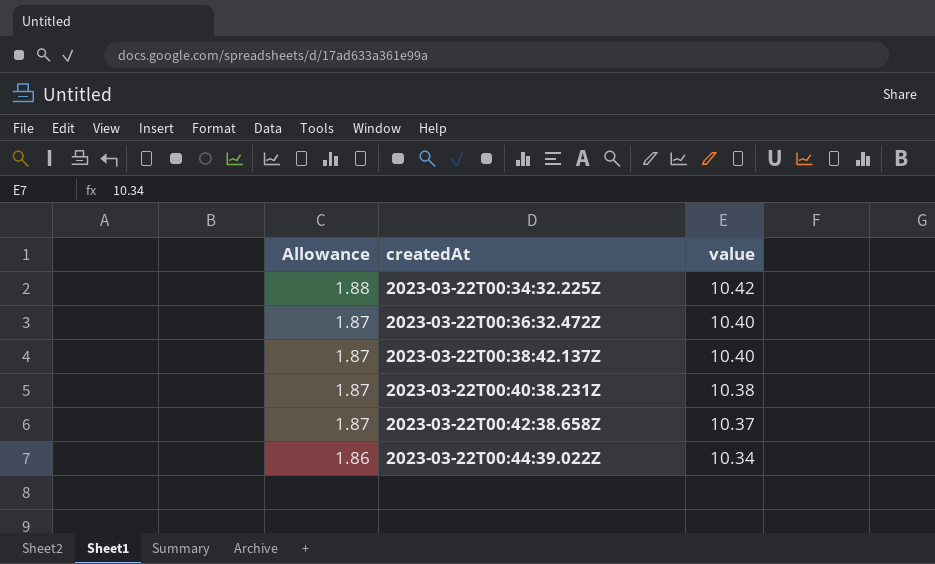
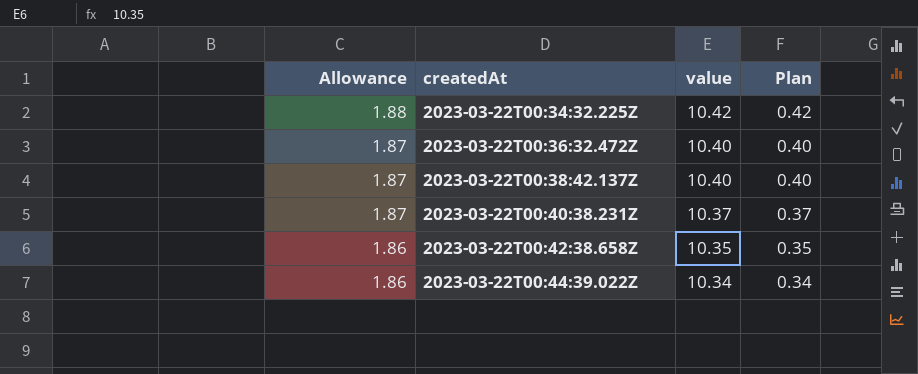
column Plan | formula: none -> [value] - 10
2023-03-22T00:40:38.231Z | value: 10.38 -> 10.37
2023-03-22T00:42:38.658Z | Allowance: 1.87 -> 1.86
2023-03-22T00:42:38.658Z | value: 10.37 -> 10.35

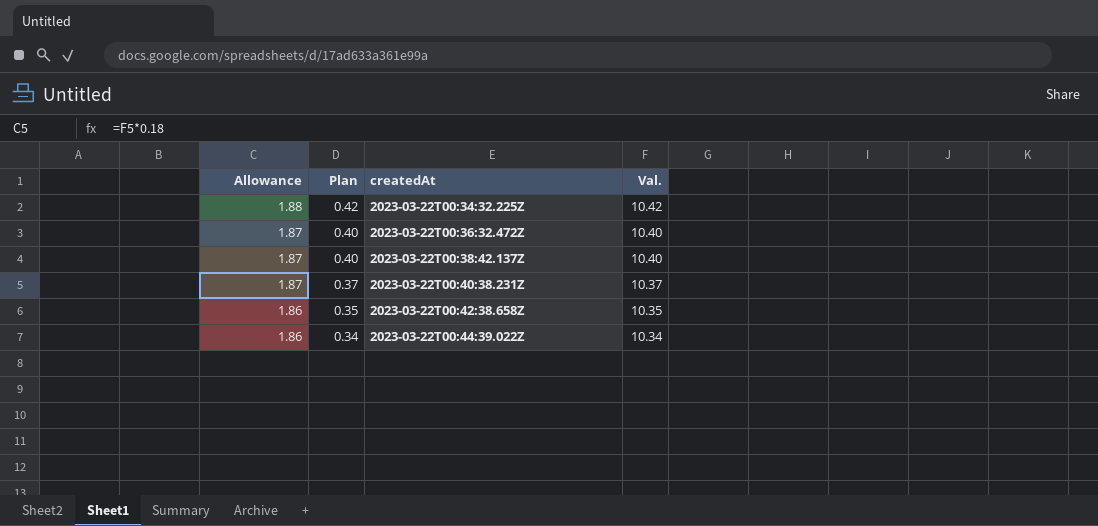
column Plan | position: 4 -> 2
column name: value -> Val.

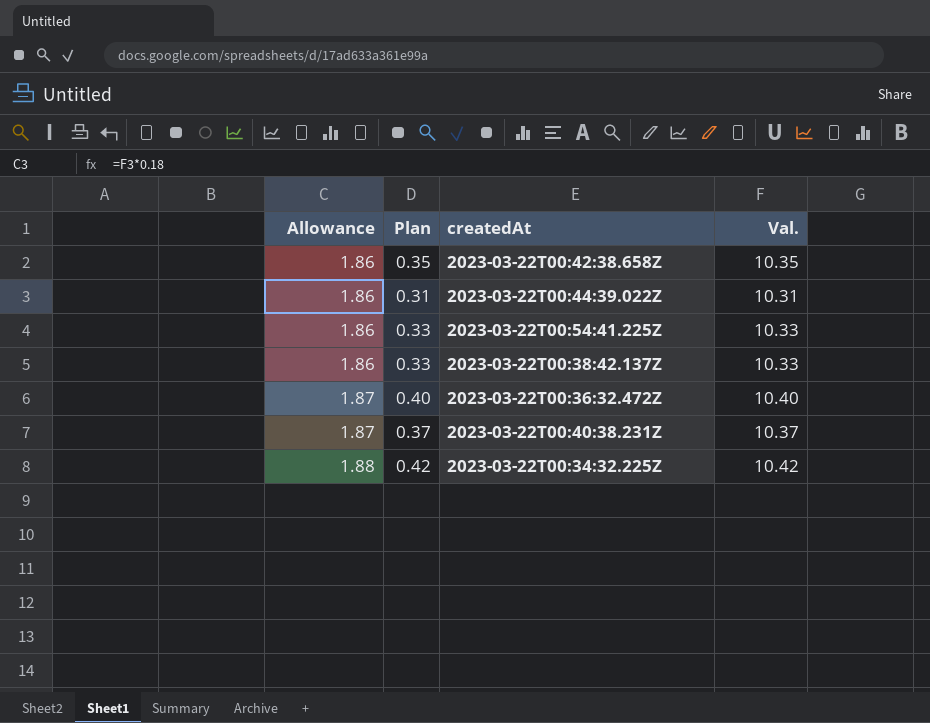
row order: Allowance descending -> Allowance ascending
2023-03-22T00:44:39.022Z | Plan: 0.34 -> 0.31
2023-03-22T00:44:39.022Z | Val.: 10.34 -> 10.31
row 2023-03-22T00:54:41.225Z: none -> 1.86 | 0.33 | 10.33
2023-03-22T00:38:42.137Z | Allowance: 1.87 -> 1.86
2023-03-22T00:38:42.137Z | Plan: 0.40 -> 0.33
2023-03-22T00:38:42.137Z | Val.: 10.40 -> 10.33

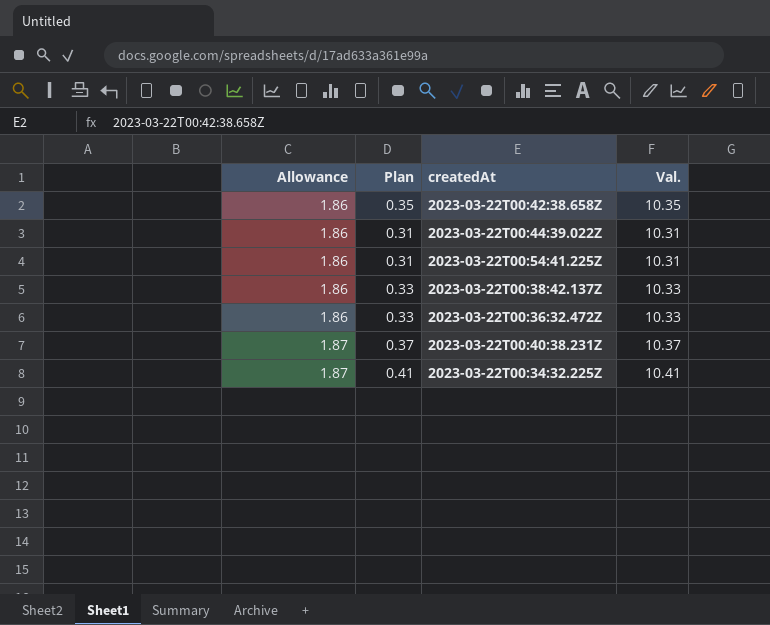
2023-03-22T00:54:41.225Z | Plan: 0.33 -> 0.31
2023-03-22T00:54:41.225Z | Val.: 10.33 -> 10.31
2023-03-22T00:36:32.472Z | Allowance: 1.87 -> 1.86
2023-03-22T00:36:32.472Z | Plan: 0.40 -> 0.33
2023-03-22T00:36:32.472Z | Val.: 10.40 -> 10.33
2023-03-22T00:34:32.225Z | Allowance: 1.88 -> 1.87
2023-03-22T00:34:32.225Z | Plan: 0.42 -> 0.41
2023-03-22T00:34:32.225Z | Val.: 10.42 -> 10.41

